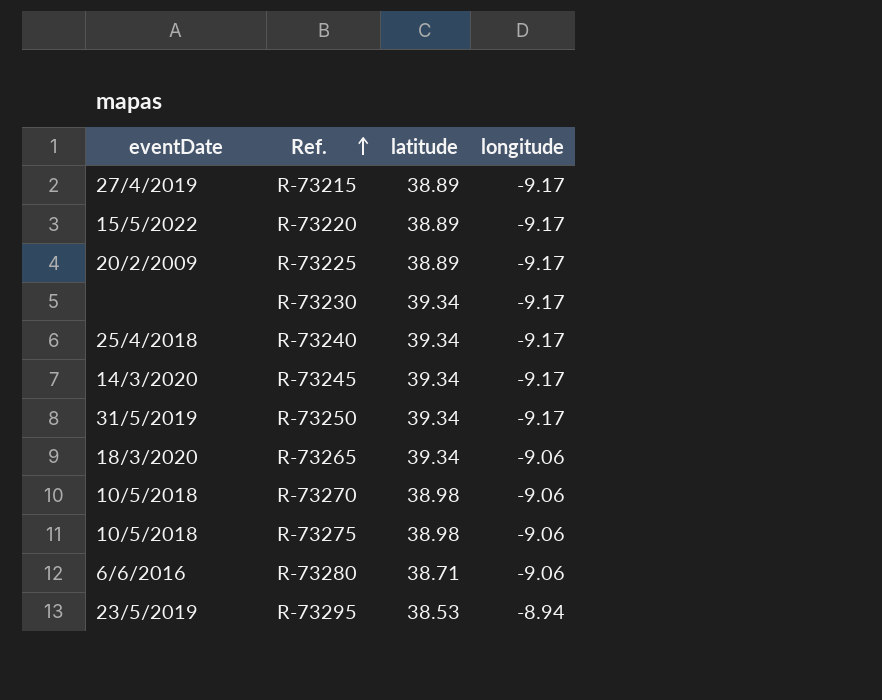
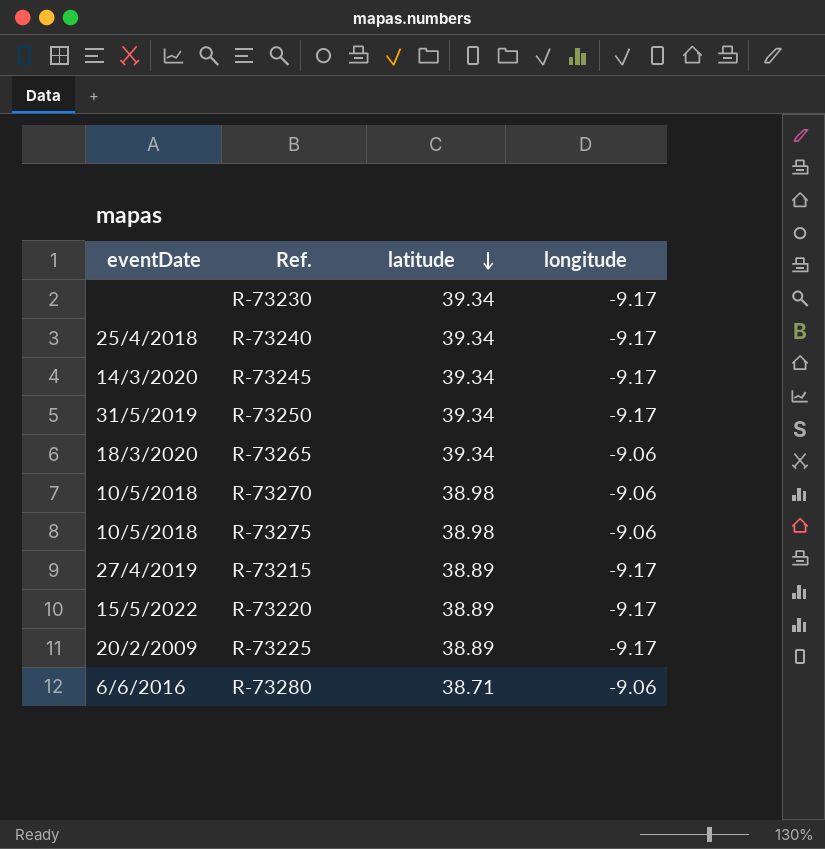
row order: Ref. ascending -> latitude descending
row R-73295: 23/5/2019 | 38.53 | -8.94 -> none

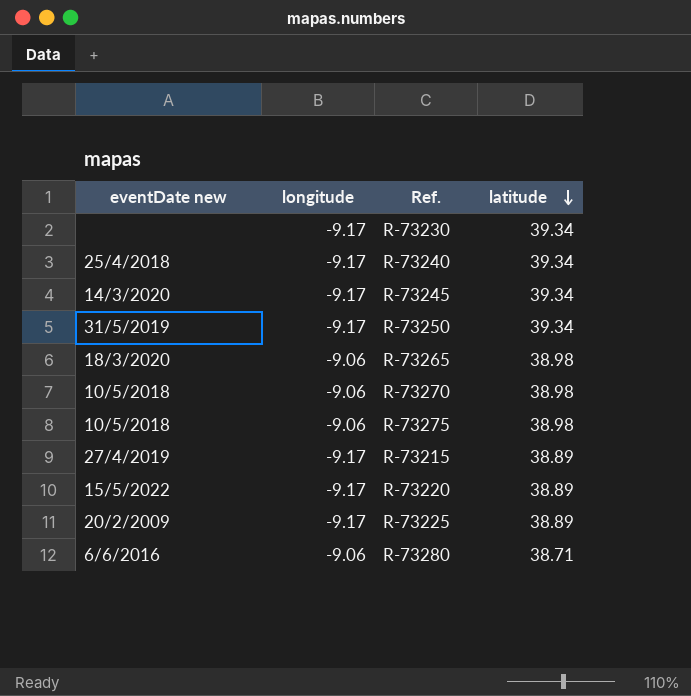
column name: eventDate -> eventDate new
column longitude | position: 4 -> 2
R-73265 | latitude: 39.34 -> 38.98

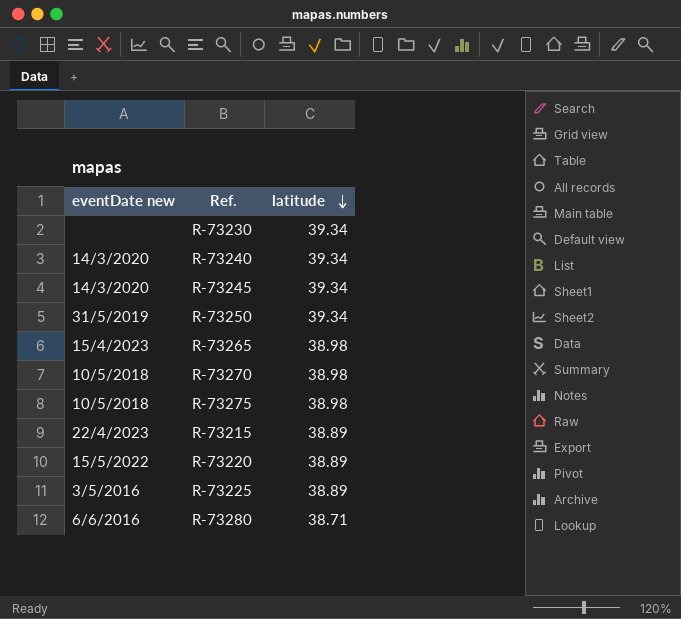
column longitude | position: 2 -> none
R-73240 | eventDate new: 25/4/2018 -> 14/3/2020
R-73265 | eventDate new: 18/3/2020 -> 15/4/2023
R-73215 | eventDate new: 27/4/2019 -> 22/4/2023
R-73225 | eventDate new: 20/2/2009 -> 3/5/2016

